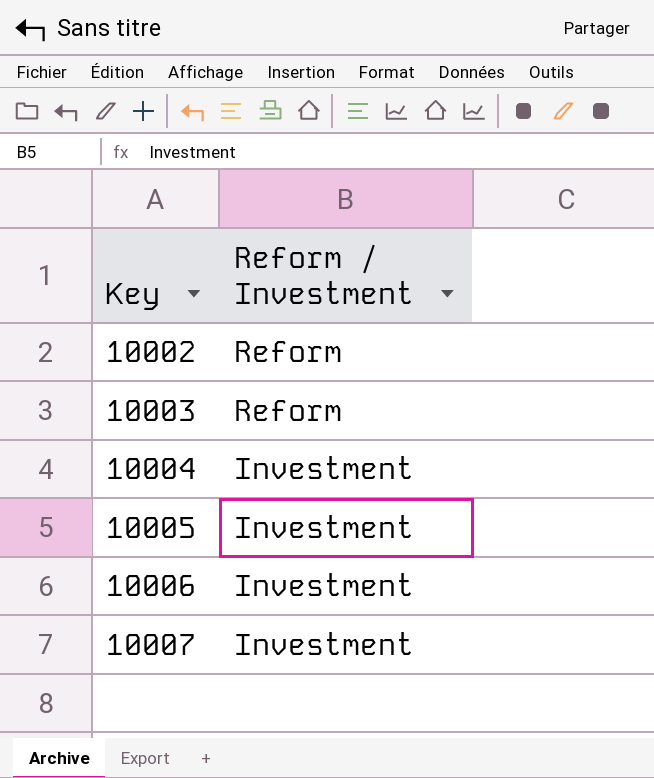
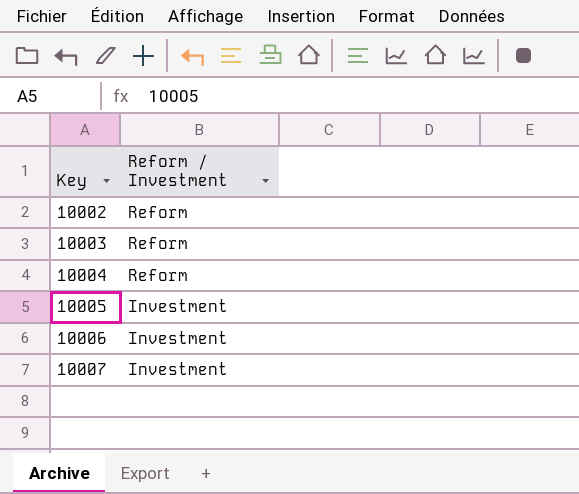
10004 | Reform / Investment: Investment -> Reform

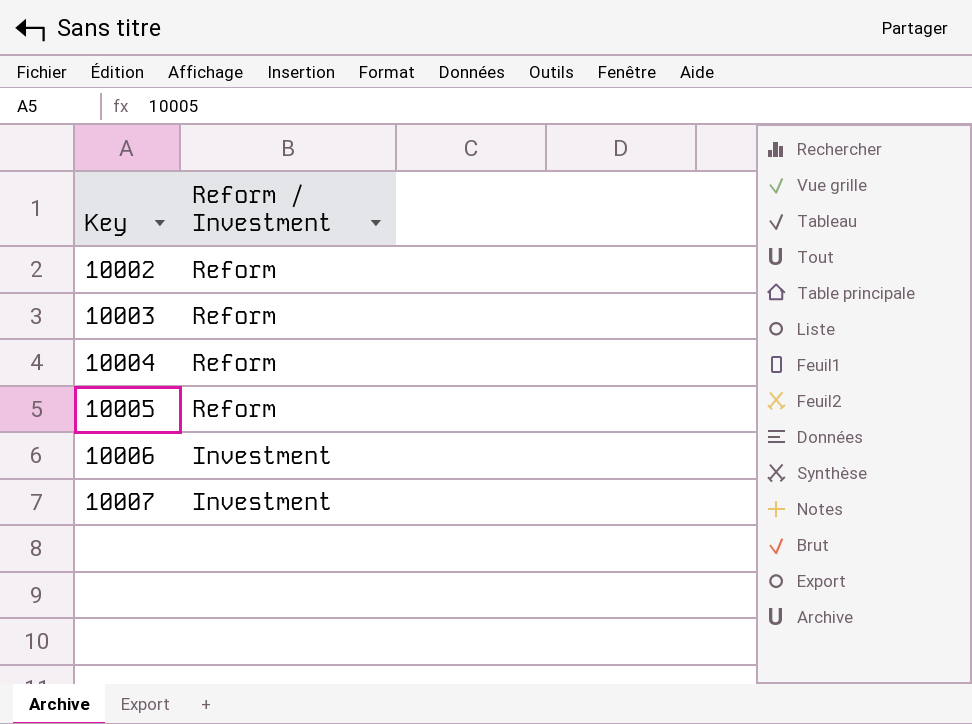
10005 | Reform / Investment: Investment -> Reform

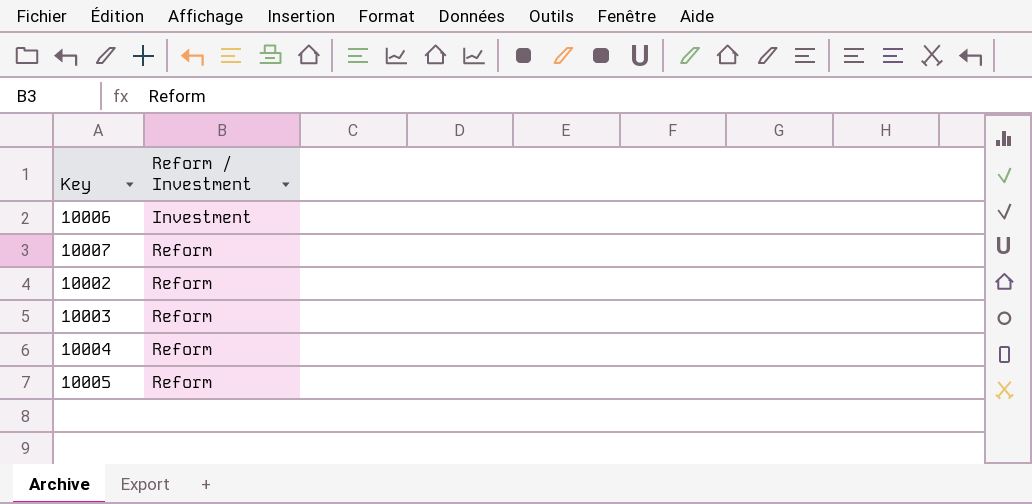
row order: Key ascending -> Reform / Investment ascending
10007 | Reform / Investment: Investment -> Reform

